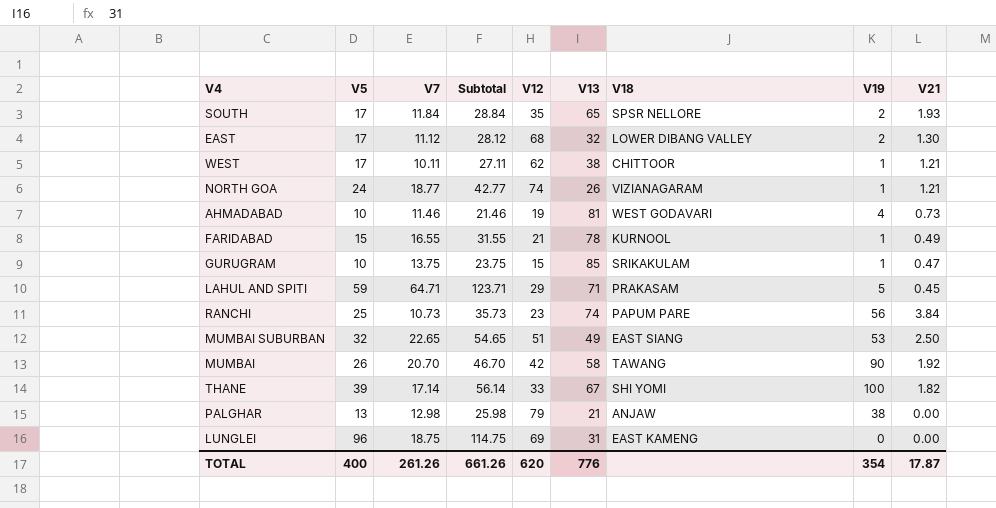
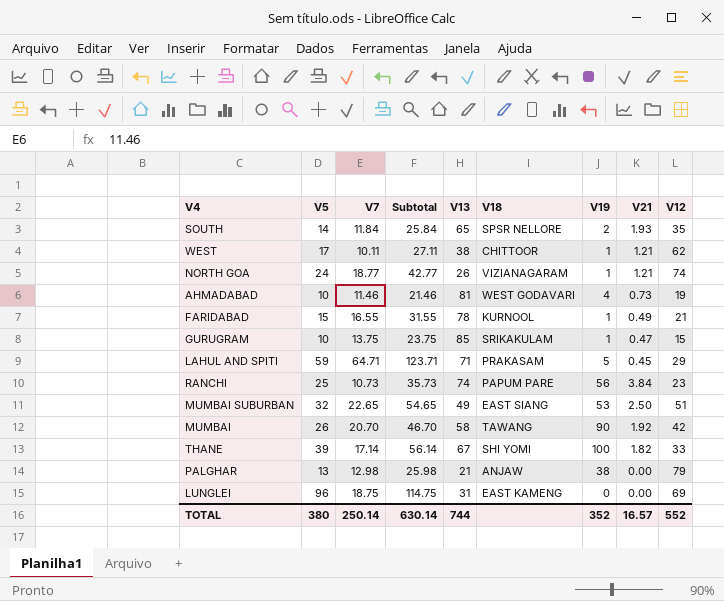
column V12 | position: 5 -> 9
row EAST: 17 | 11.12 | 28.12 | 68 | 32 | LOWER DIBANG VALLEY | 2 | 1.30 -> none
SOUTH | V5: 17 -> 14
SOUTH | Subtotal: 28.84 -> 25.84
TOTAL | V5: 400 -> 380
TOTAL | V7: 261.26 -> 250.14
TOTAL | Subtotal: 661.26 -> 630.14
TOTAL | V13: 776 -> 744
TOTAL | V19: 354 -> 352
TOTAL | V21: 17.87 -> 16.57
TOTAL | V12: 620 -> 552

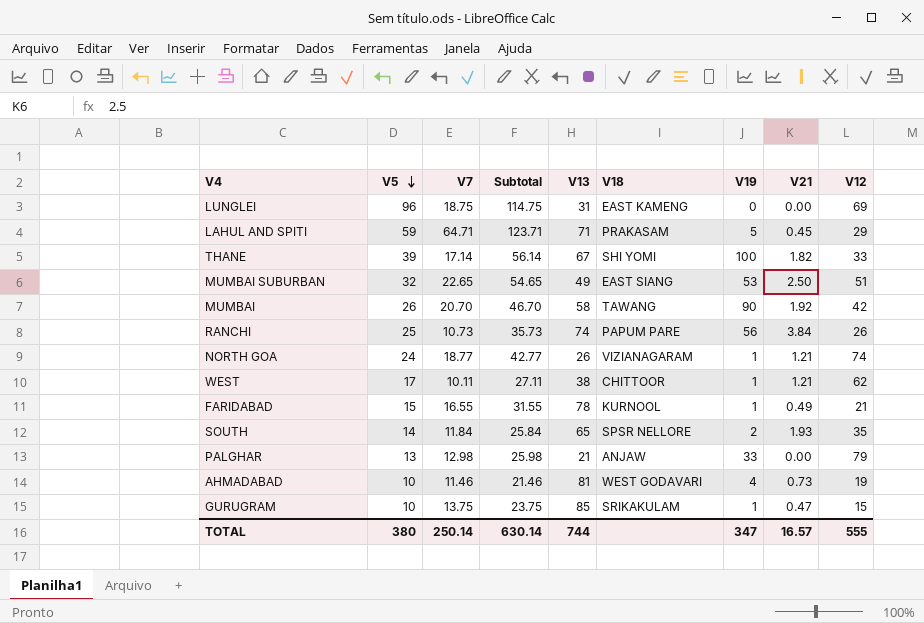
row order: none -> V5 descending
RANCHI | V12: 23 -> 26
PALGHAR | V19: 38 -> 33
TOTAL | V19: 352 -> 347
TOTAL | V12: 552 -> 555

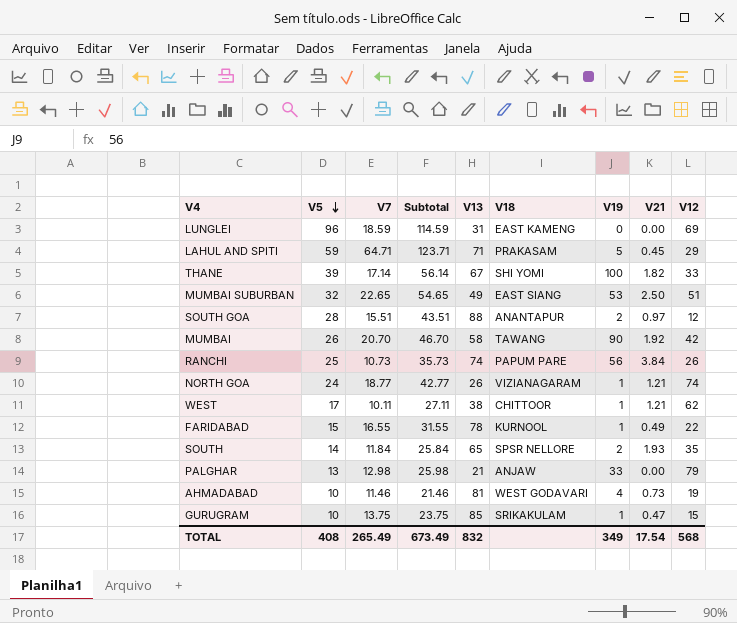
LUNGLEI | V7: 18.75 -> 18.59
LUNGLEI | Subtotal: 114.75 -> 114.59
row SOUTH GOA: none -> 28 | 15.51 | 43.51 | 88 | ANANTAPUR | 2 | 0.97 | 12
FARIDABAD | V12: 21 -> 22
TOTAL | V5: 380 -> 408
TOTAL | V7: 250.14 -> 265.49
TOTAL | Subtotal: 630.14 -> 673.49
TOTAL | V13: 744 -> 832
TOTAL | V19: 347 -> 349
TOTAL | V21: 16.57 -> 17.54
TOTAL | V12: 555 -> 568

